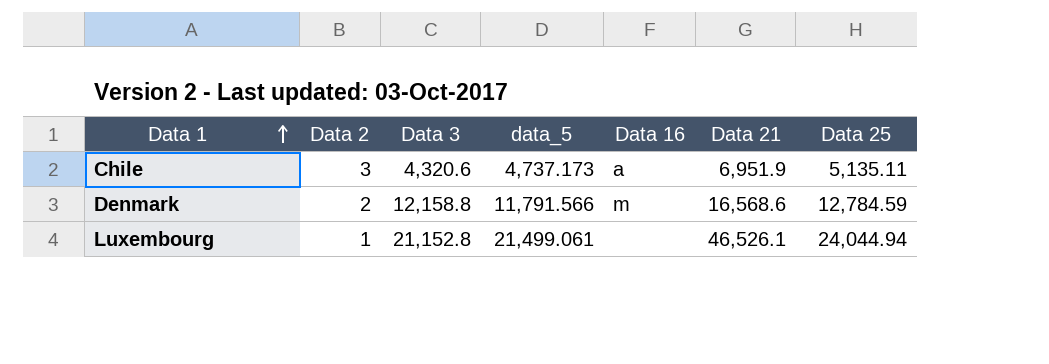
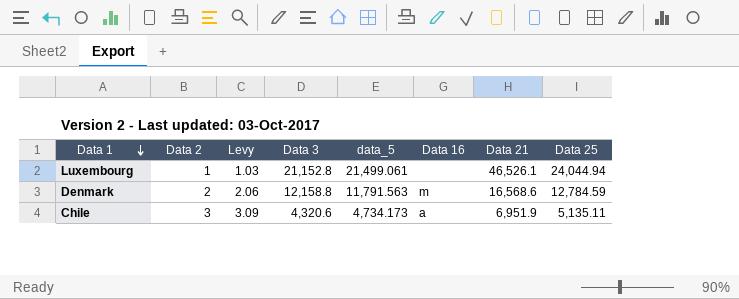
row order: Data 1 ascending -> Data 1 descending
column Levy | formula: none -> [Data 2] * 1.03
Denmark | data_5: 11,791.566 -> 11,791.563
Chile | data_5: 4,737.173 -> 4,734.173

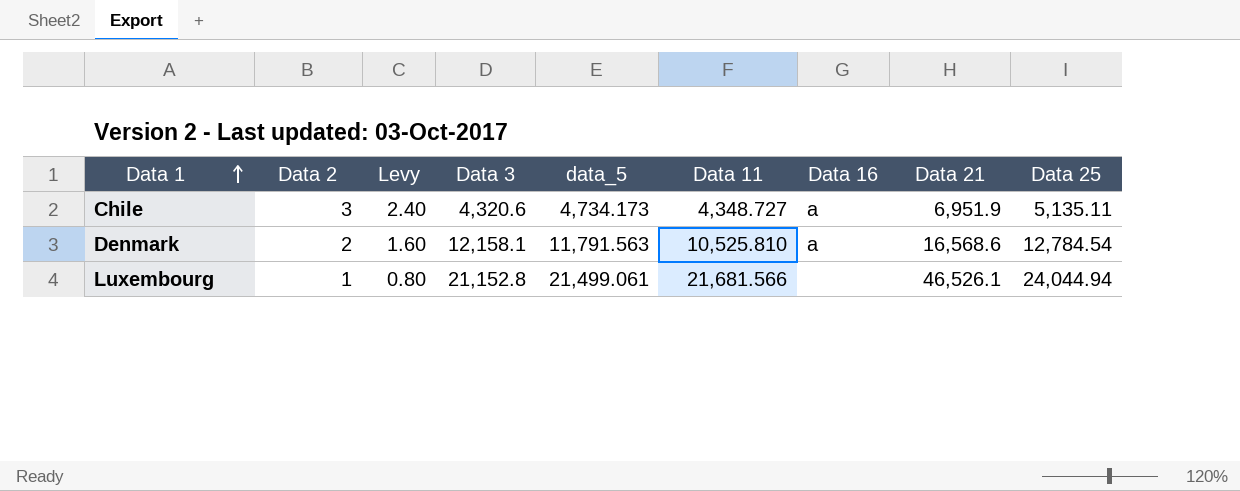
row order: Data 1 descending -> Data 1 ascending
column Levy | formula: [Data 2] * 1.03 -> [Data 2] * 0.8
column Data 11 | position: none -> 6
Denmark | Data 3: 12,158.8 -> 12,158.1
Denmark | Data 16: m -> a
Denmark | Data 25: 12,784.59 -> 12,784.54

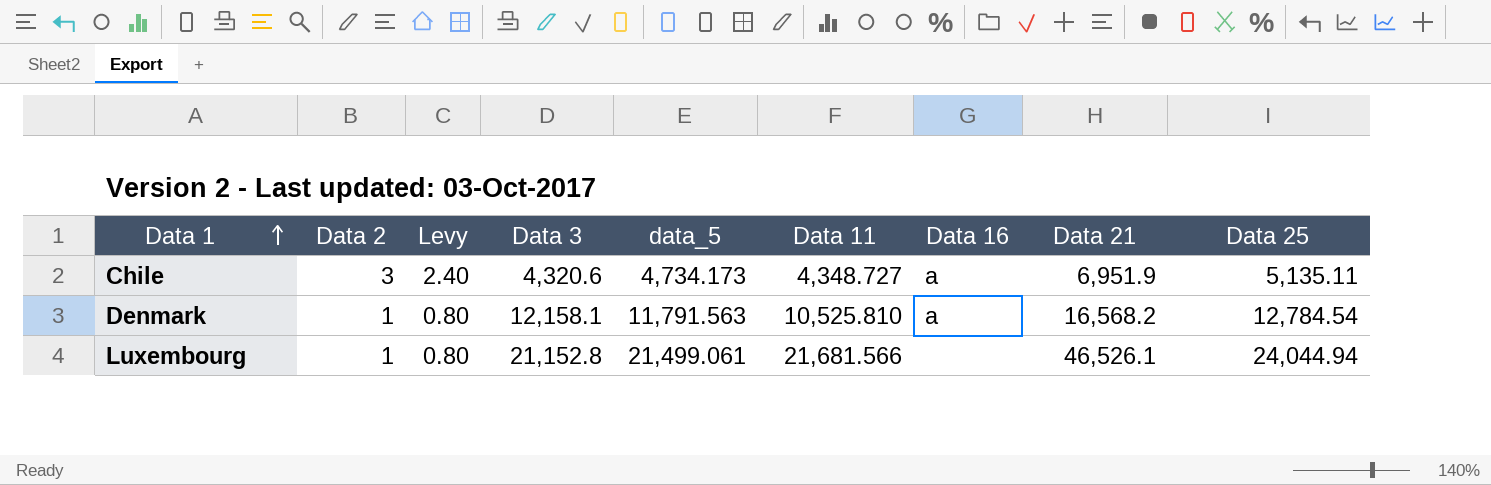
Denmark | Data 2: 2 -> 1
Denmark | Levy: 1.60 -> 0.80
Denmark | Data 21: 16,568.6 -> 16,568.2

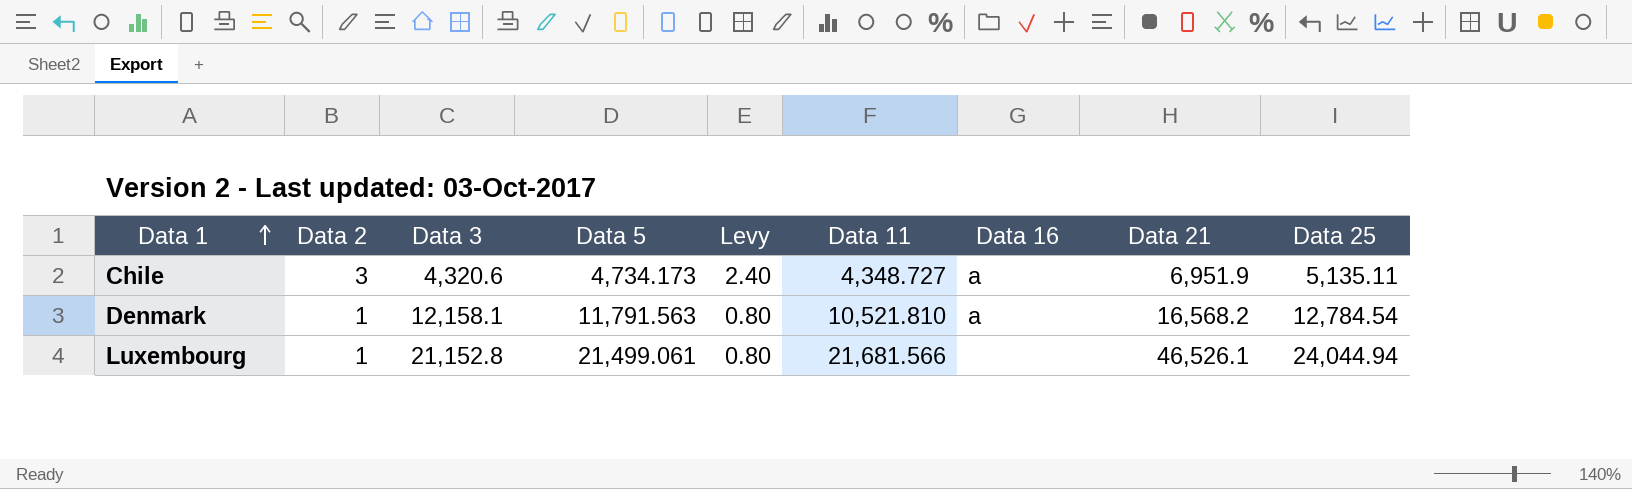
column name: data_5 -> Data 5
column Levy | position: 3 -> 5
Denmark | Data 11: 10,525.810 -> 10,521.810

